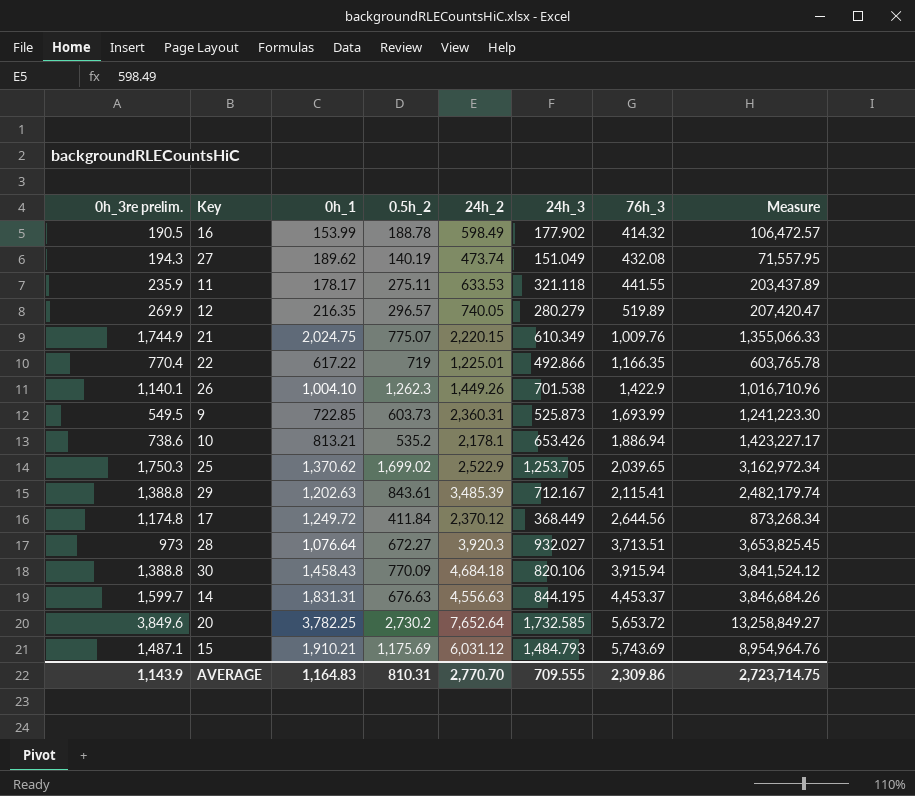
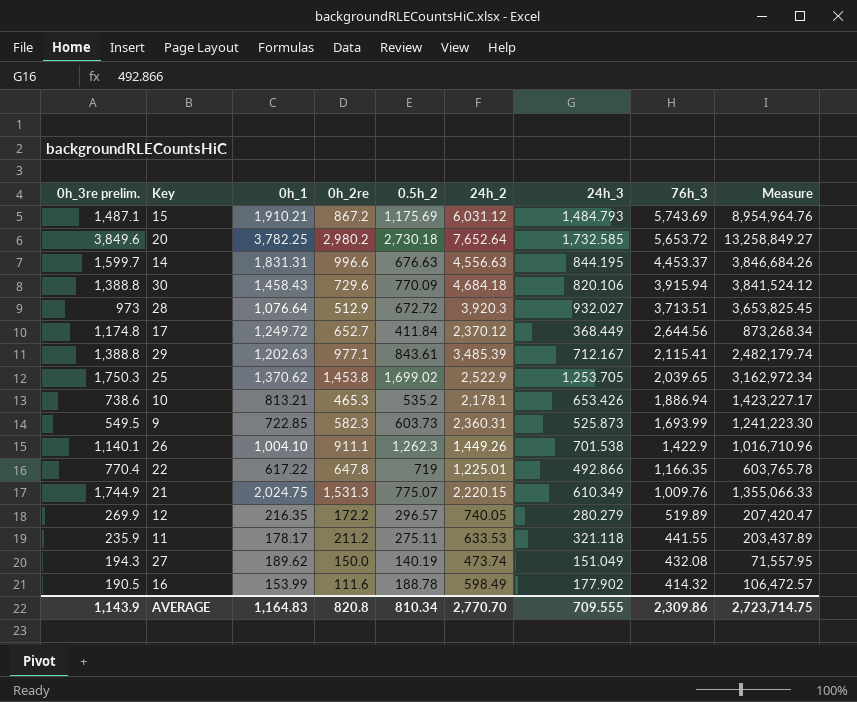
row order: 76h_3 ascending -> 76h_3 descending
column 0h_2re | position: none -> 4
20 | 0.5h_2: 2,730.2 -> 2,730.18
28 | 0.5h_2: 672.27 -> 672.72
AVERAGE | 0.5h_2: 810.31 -> 810.34

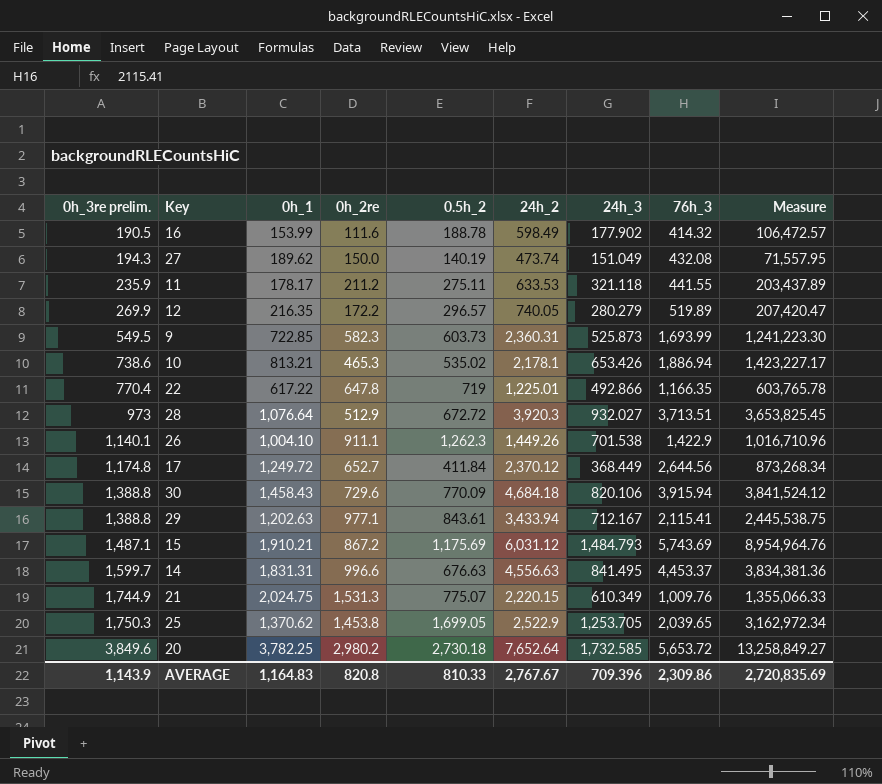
row order: 76h_3 descending -> 0h_3re prelim. ascending
10 | 0.5h_2: 535.2 -> 535.02
29 | 24h_2: 3,485.39 -> 3,433.94
29 | Measure: 2,482,179.74 -> 2,445,538.75
14 | 24h_3: 844.195 -> 841.495
14 | Measure: 3,846,684.26 -> 3,834,381.36
25 | 0.5h_2: 1,699.02 -> 1,699.05
AVERAGE | 0.5h_2: 810.34 -> 810.33
AVERAGE | 24h_2: 2,770.70 -> 2,767.67
AVERAGE | 24h_3: 709.555 -> 709.396
AVERAGE | Measure: 2,723,714.75 -> 2,720,835.69

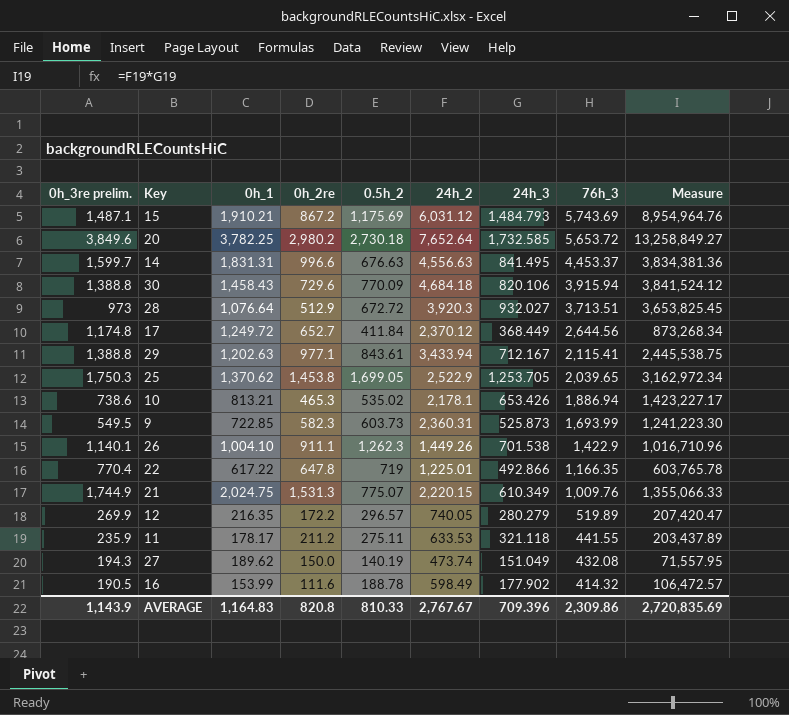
row order: 0h_3re prelim. ascending -> 76h_3 descending

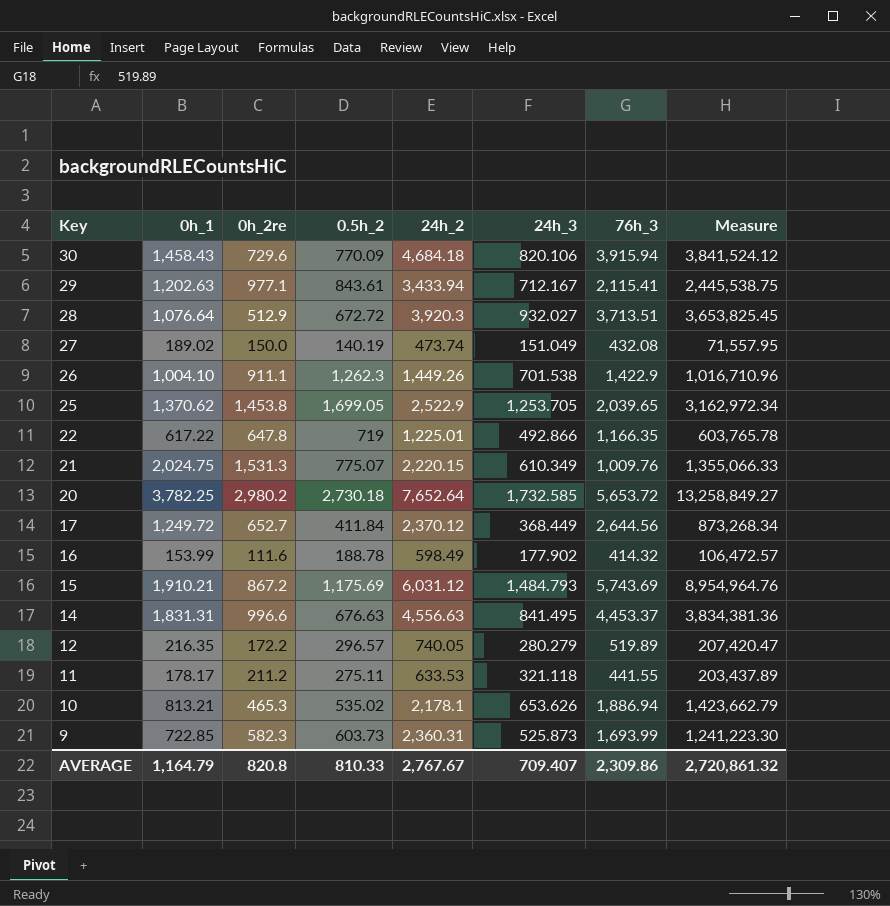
row order: 76h_3 descending -> Key descending
column 0h_3re prelim. | position: 1 -> none
27 | 0h_1: 189.62 -> 189.02
10 | 24h_3: 653.426 -> 653.626
10 | Measure: 1,423,227.17 -> 1,423,662.79
AVERAGE | 0h_1: 1,164.83 -> 1,164.79
AVERAGE | 24h_3: 709.396 -> 709.407
AVERAGE | Measure: 2,720,835.69 -> 2,720,861.32

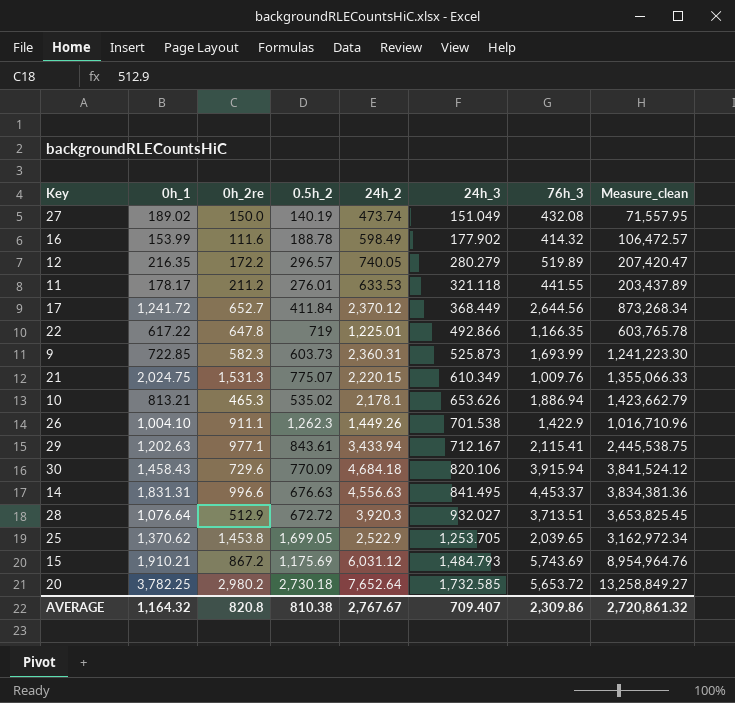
row order: Key descending -> 24h_3 ascending
column name: Measure -> Measure_clean
11 | 0.5h_2: 275.11 -> 276.01
17 | 0h_1: 1,249.72 -> 1,241.72
AVERAGE | 0h_1: 1,164.79 -> 1,164.32
AVERAGE | 0.5h_2: 810.33 -> 810.38

